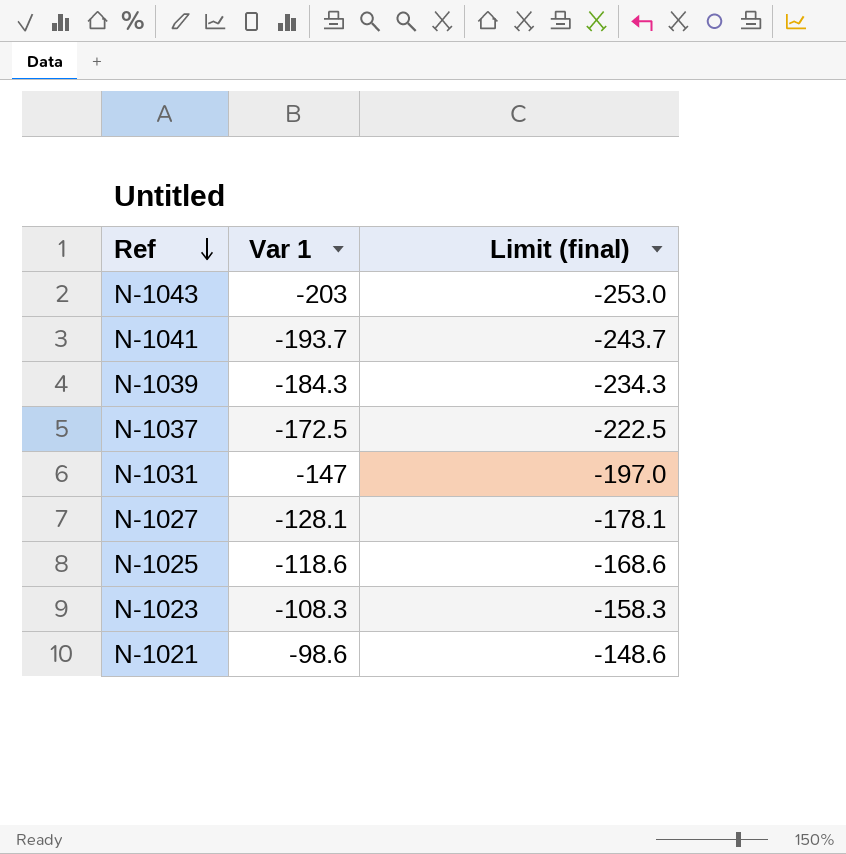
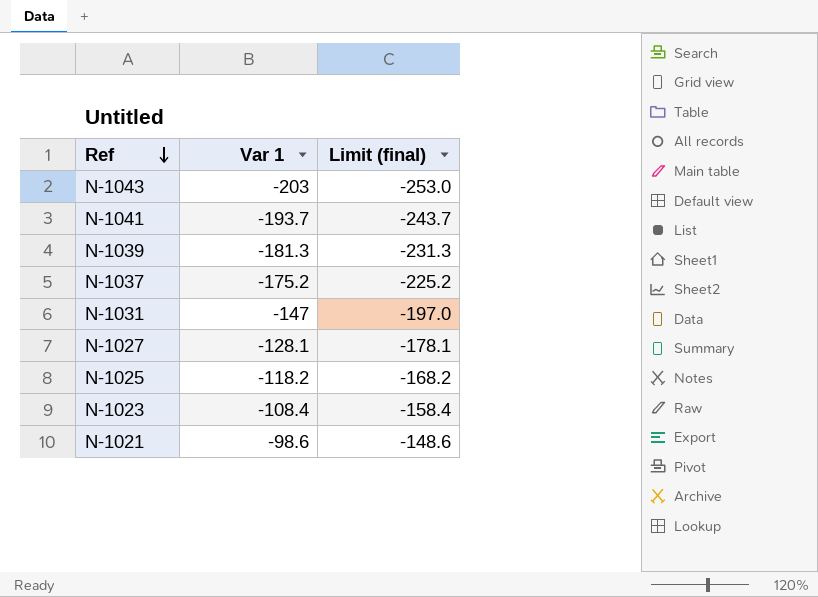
N-1039 | Var 1: -184.3 -> -181.3
N-1039 | Limit (final): -234.3 -> -231.3
N-1037 | Var 1: -172.5 -> -175.2
N-1037 | Limit (final): -222.5 -> -225.2
N-1025 | Var 1: -118.6 -> -118.2
N-1025 | Limit (final): -168.6 -> -168.2
N-1023 | Var 1: -108.3 -> -108.4
N-1023 | Limit (final): -158.3 -> -158.4

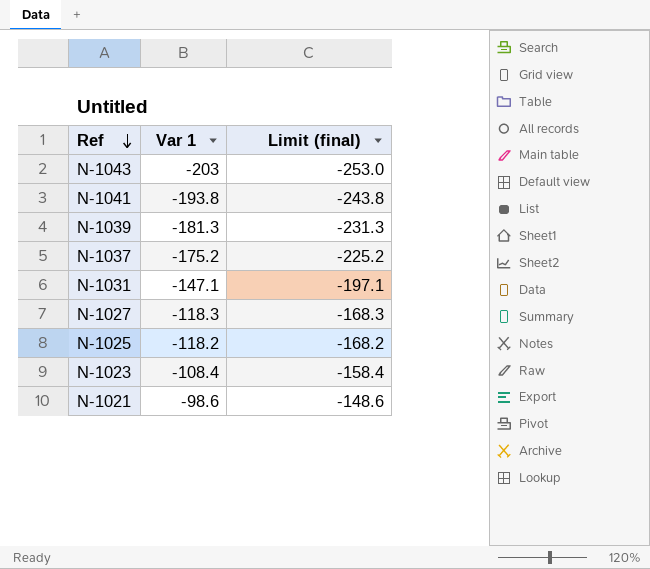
N-1041 | Var 1: -193.7 -> -193.8
N-1041 | Limit (final): -243.7 -> -243.8
N-1031 | Var 1: -147 -> -147.1
N-1031 | Limit (final): -197.0 -> -197.1
N-1027 | Var 1: -128.1 -> -118.3
N-1027 | Limit (final): -178.1 -> -168.3

